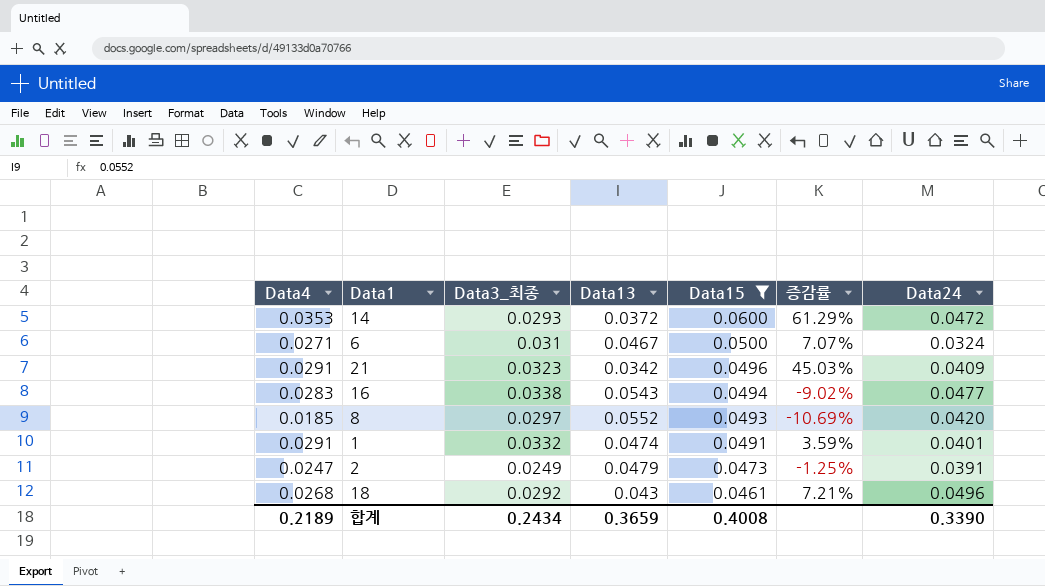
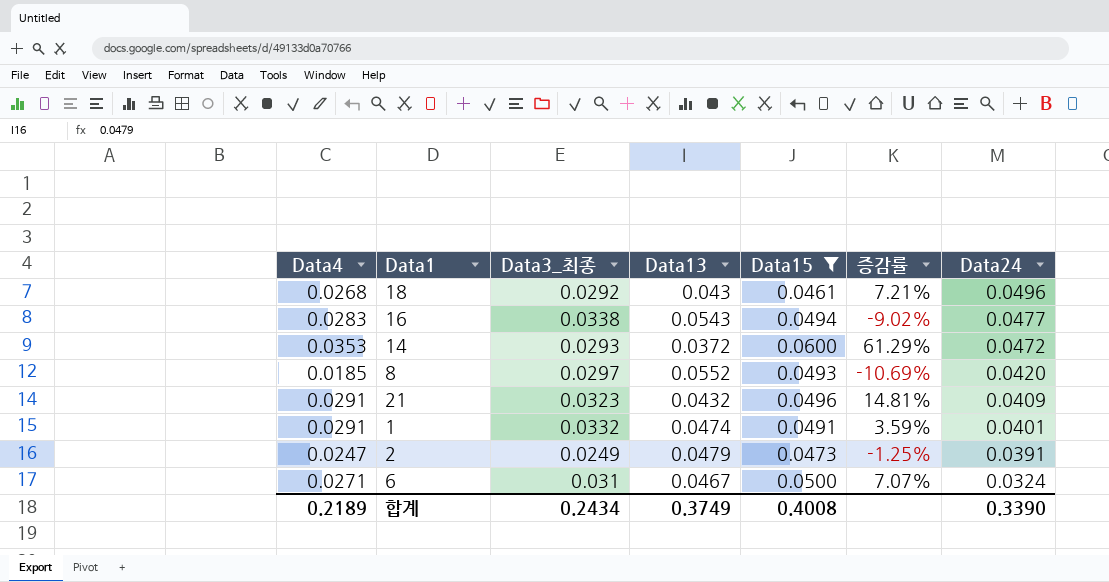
row order: Data15 descending -> Data24 descending
21 | Data13: 0.0342 -> 0.0432
21 | 증감률: 45.03% -> 14.81%
합계 | Data13: 0.3659 -> 0.3749

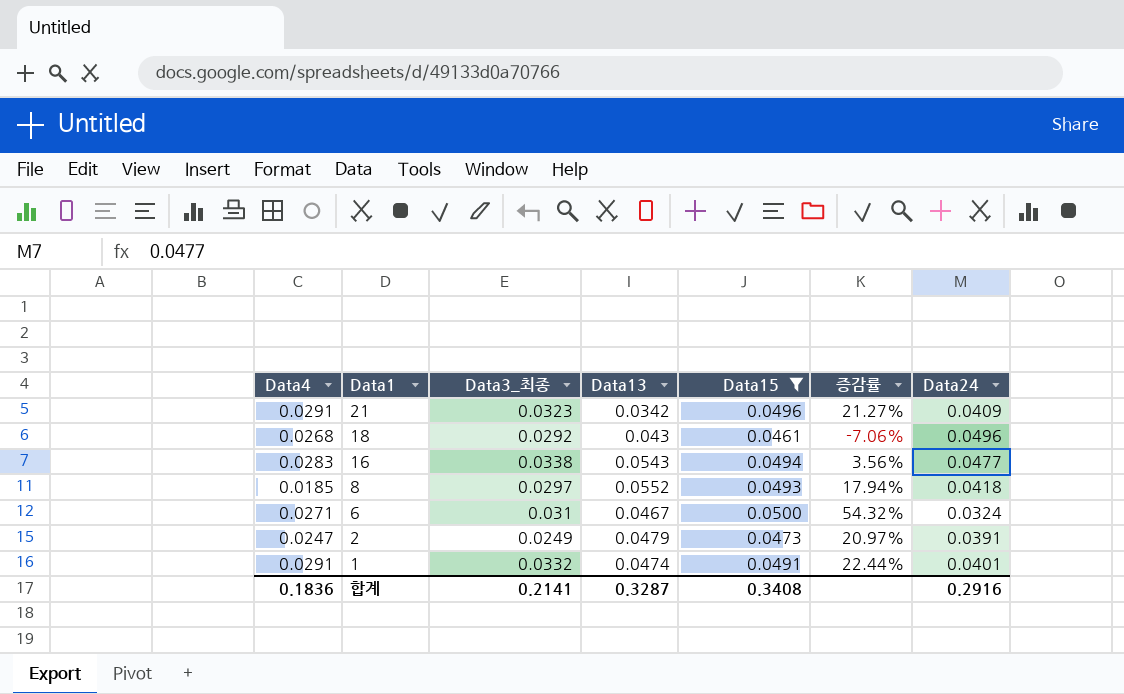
row order: Data24 descending -> Data1 descending
column 증감률 | formula: ([Data15] - [Data13]) / [Data13] -> ([Data15] - [Data24]) / [Data24]
row 14: 0.0353 | 0.0293 | 0.0372 | 0.0600 | 61.29% | 0.0472 -> none
21 | Data13: 0.0432 -> 0.0342
8 | Data24: 0.0420 -> 0.0418
합계 | Data4: 0.2189 -> 0.1836
합계 | Data3_최종: 0.2434 -> 0.2141
합계 | Data13: 0.3749 -> 0.3287
합계 | Data15: 0.4008 -> 0.3408
합계 | Data24: 0.3390 -> 0.2916

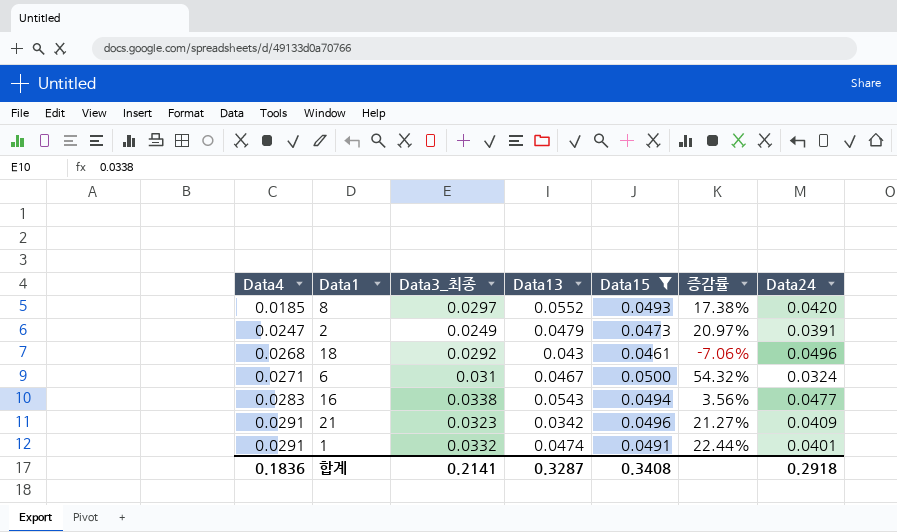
row order: Data1 descending -> Data4 ascending
8 | 증감률: 17.94% -> 17.38%
8 | Data24: 0.0418 -> 0.0420
합계 | Data24: 0.2916 -> 0.2918

